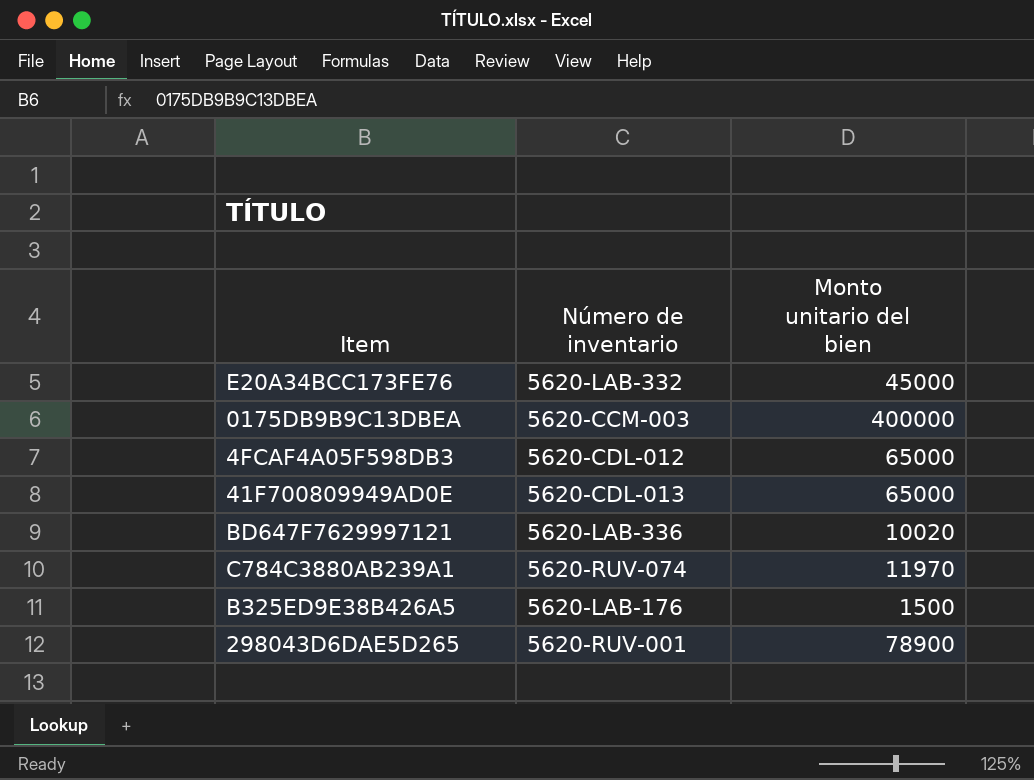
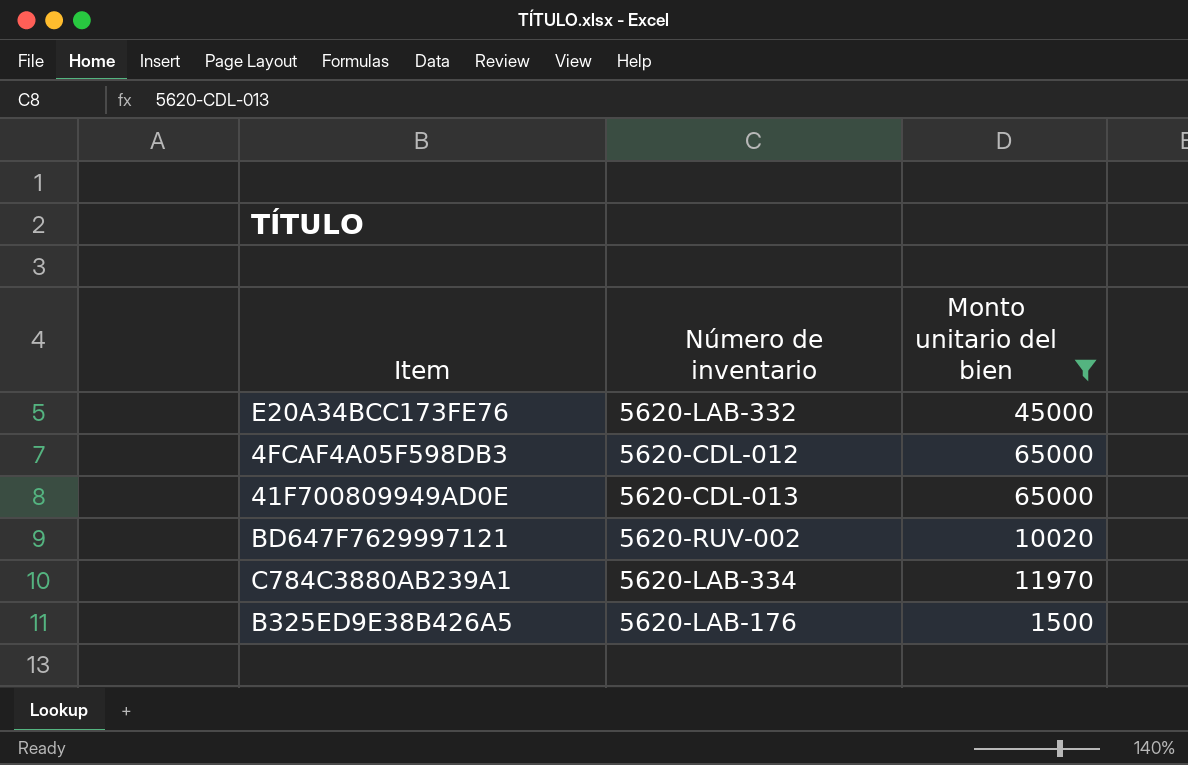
filter: none -> Monto unitario del bien <= 65000
BD647F7629997121 | Número de inventario: 5620-LAB-336 -> 5620-RUV-002
C784C3880AB239A1 | Número de inventario: 5620-RUV-074 -> 5620-LAB-334

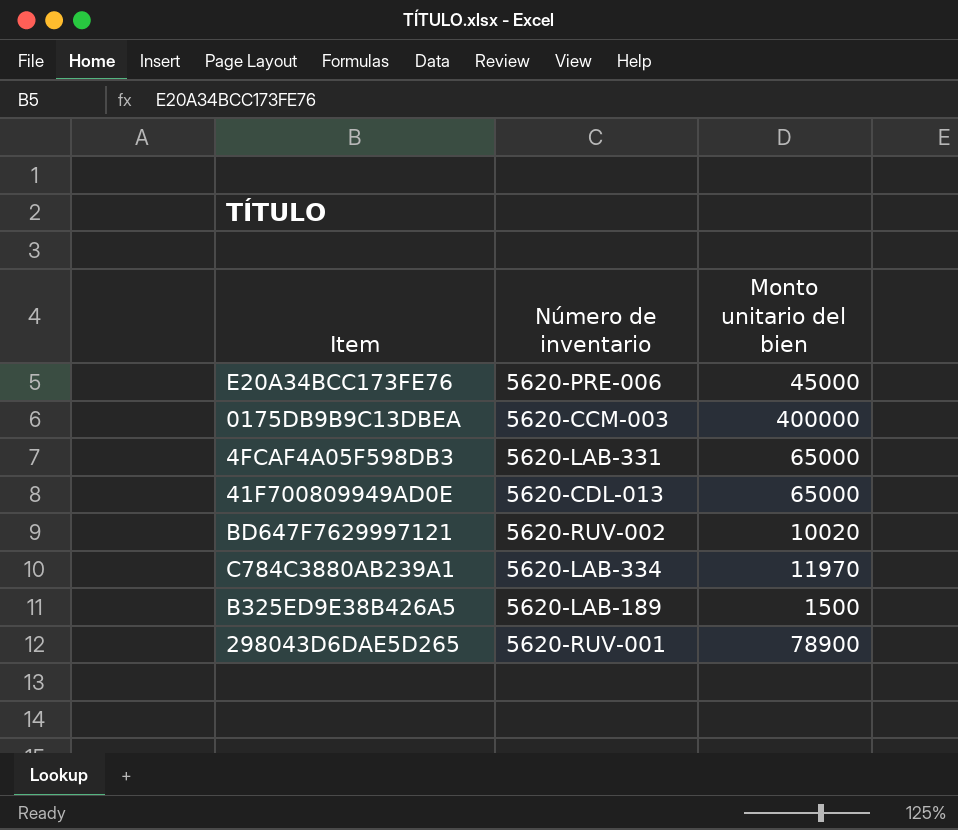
filter: Monto unitario del bien <= 65000 -> none
E20A34BCC173FE76 | Número de inventario: 5620-LAB-332 -> 5620-PRE-006
4FCAF4A05F598DB3 | Número de inventario: 5620-CDL-012 -> 5620-LAB-331
B325ED9E38B426A5 | Número de inventario: 5620-LAB-176 -> 5620-LAB-189

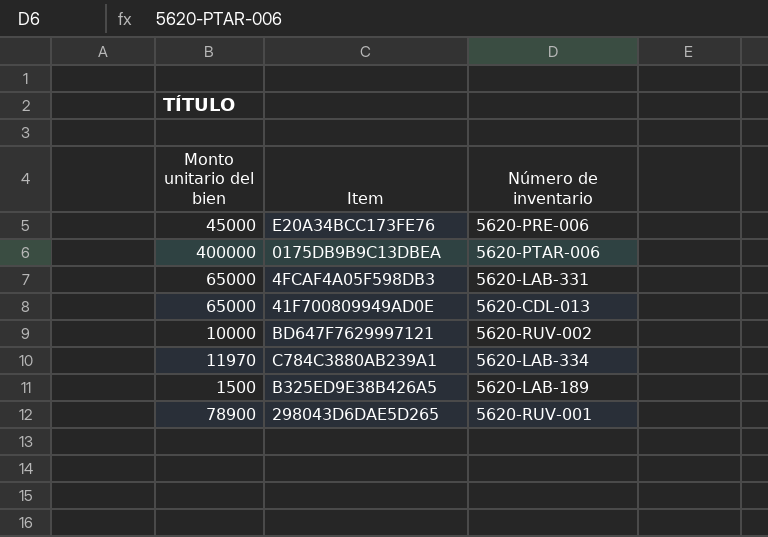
column Monto unitario del bien | position: 3 -> 1
0175DB9B9C13DBEA | Número de inventario: 5620-CCM-003 -> 5620-PTAR-006
BD647F7629997121 | Monto unitario del bien: 10020 -> 10000

